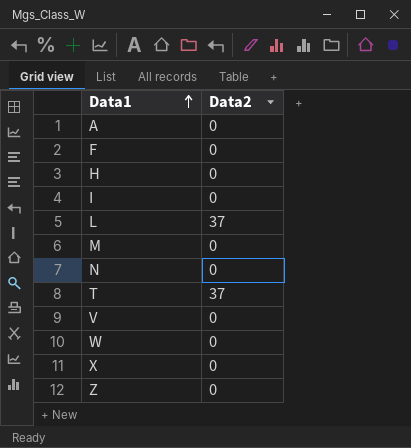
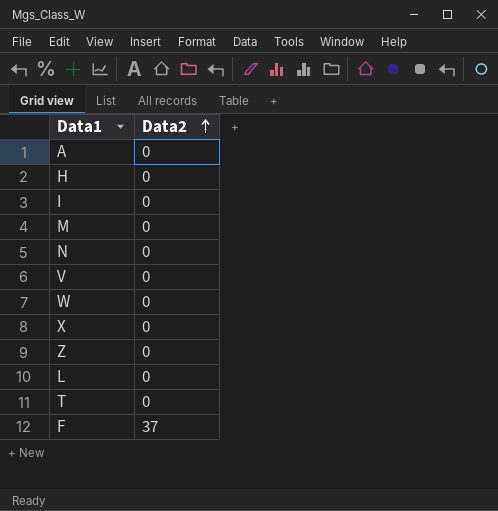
row order: Data1 ascending -> Data2 ascending
L | Data2: 37 -> 0
T | Data2: 37 -> 0
F | Data2: 0 -> 37

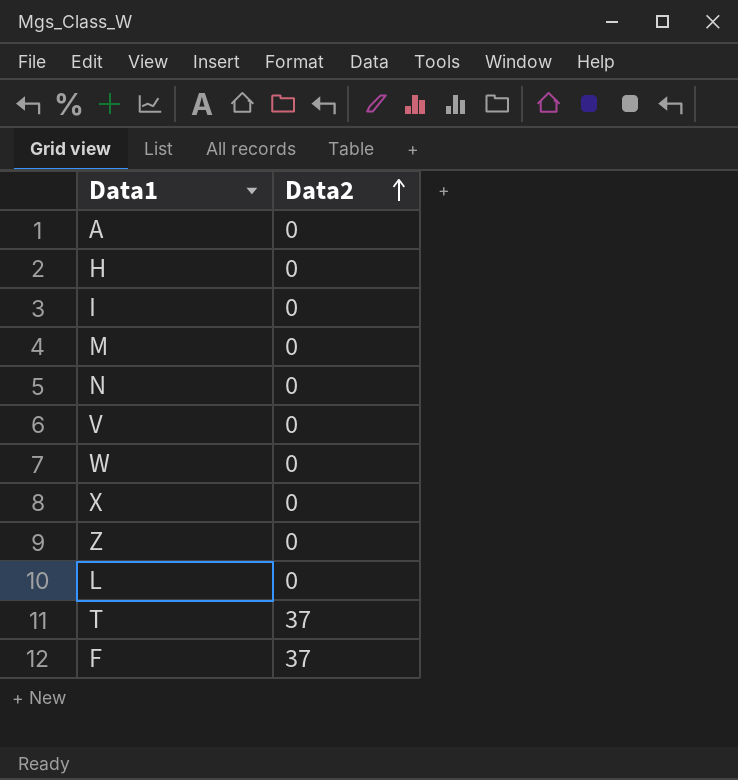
T | Data2: 0 -> 37

